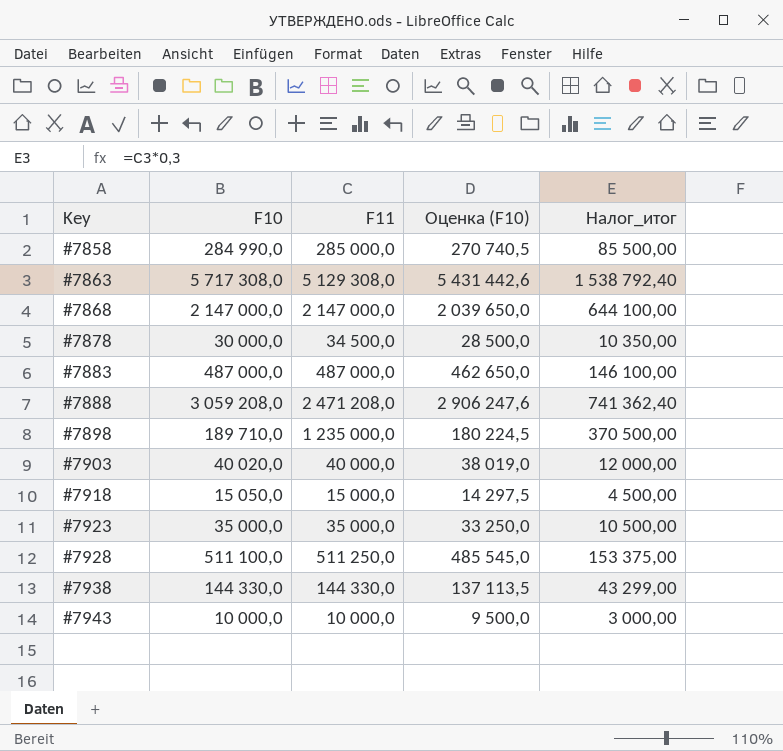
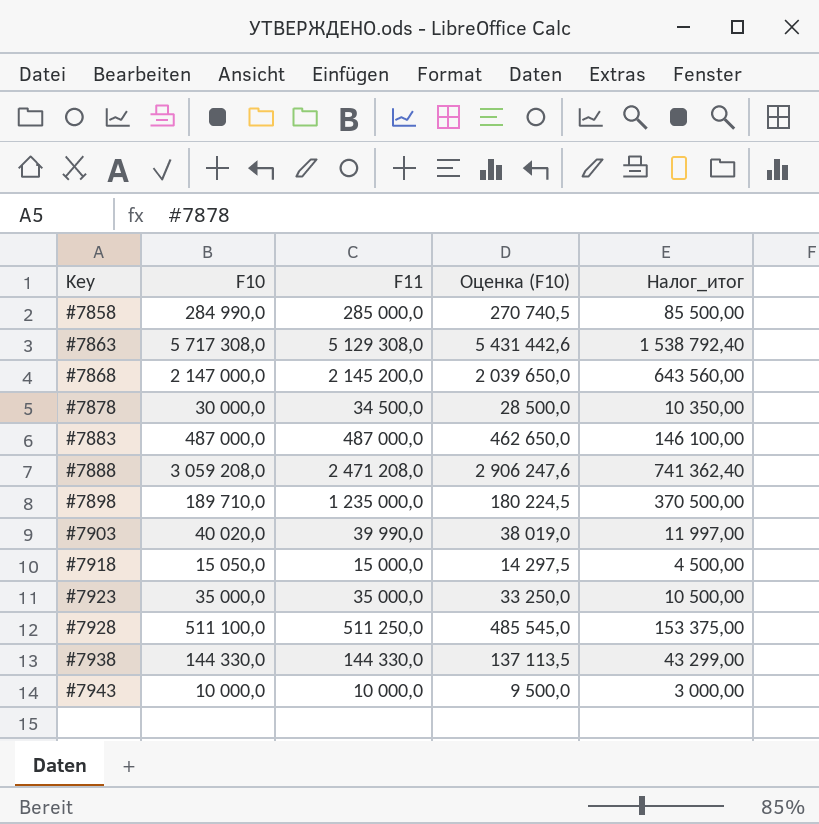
#7868 | F11: 2 147 000,0 -> 2 145 200,0
#7868 | Налог_итог: 644 100,00 -> 643 560,00
#7903 | F11: 40 000,0 -> 39 990,0
#7903 | Налог_итог: 12 000,00 -> 11 997,00

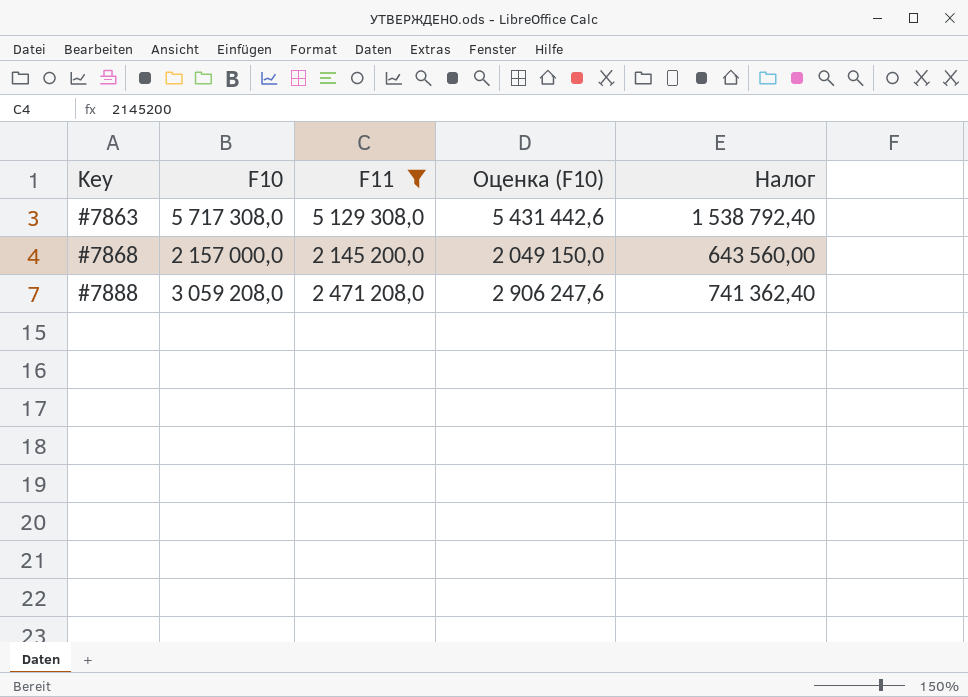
filter: none -> F11 >= 2 145 200,0
column name: Налог_итог -> Налог
#7868 | F10: 2 147 000,0 -> 2 157 000,0
#7868 | Оценка (F10): 2 039 650,0 -> 2 049 150,0

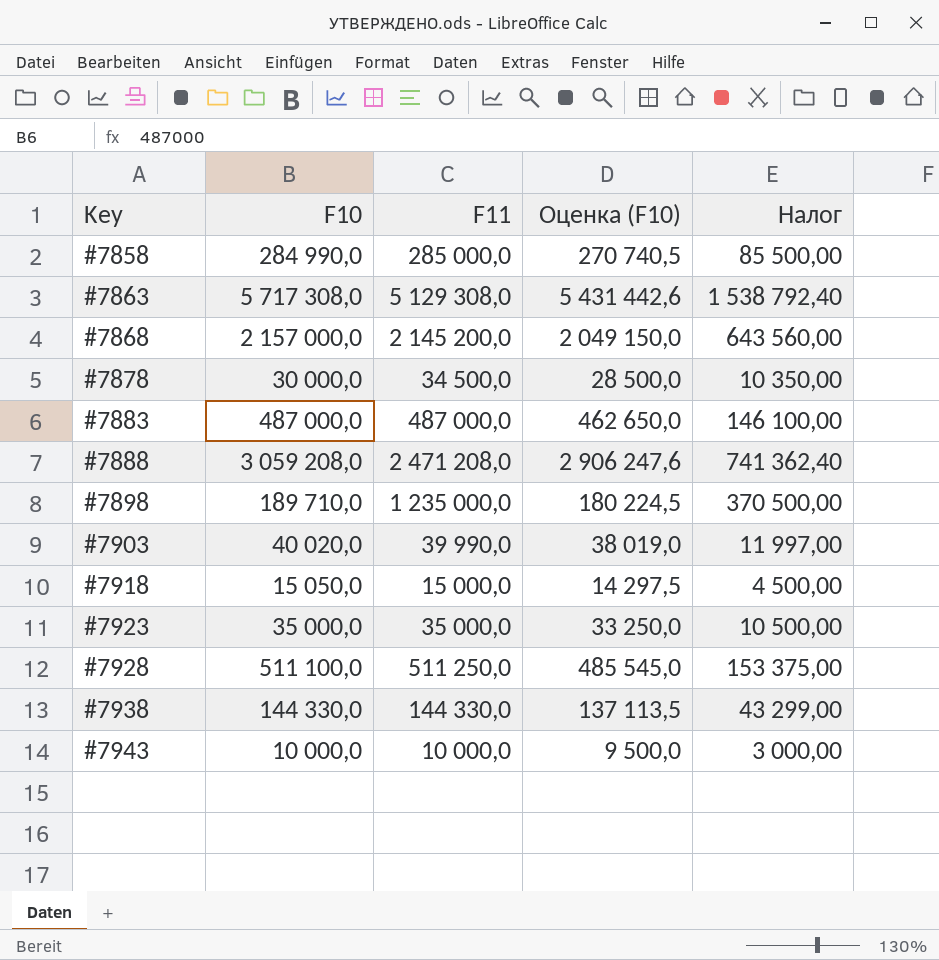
filter: F11 >= 2 145 200,0 -> none

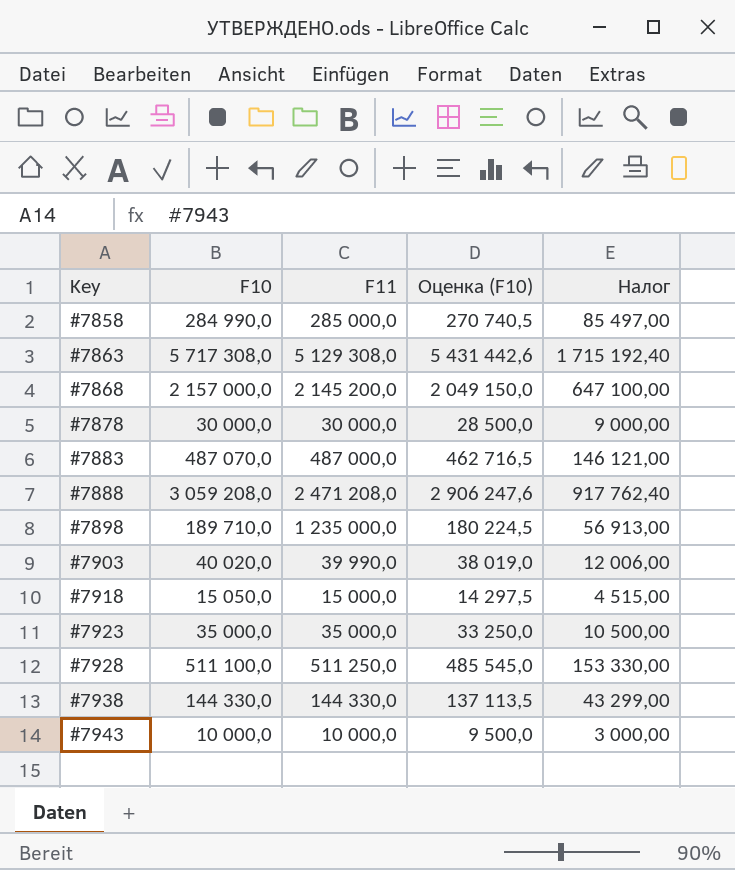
column Налог | formula: [F11] * 0,3 -> [F10] * 0,3
#7878 | F11: 34 500,0 -> 30 000,0
#7883 | F10: 487 000,0 -> 487 070,0
#7883 | Оценка (F10): 462 650,0 -> 462 716,5

